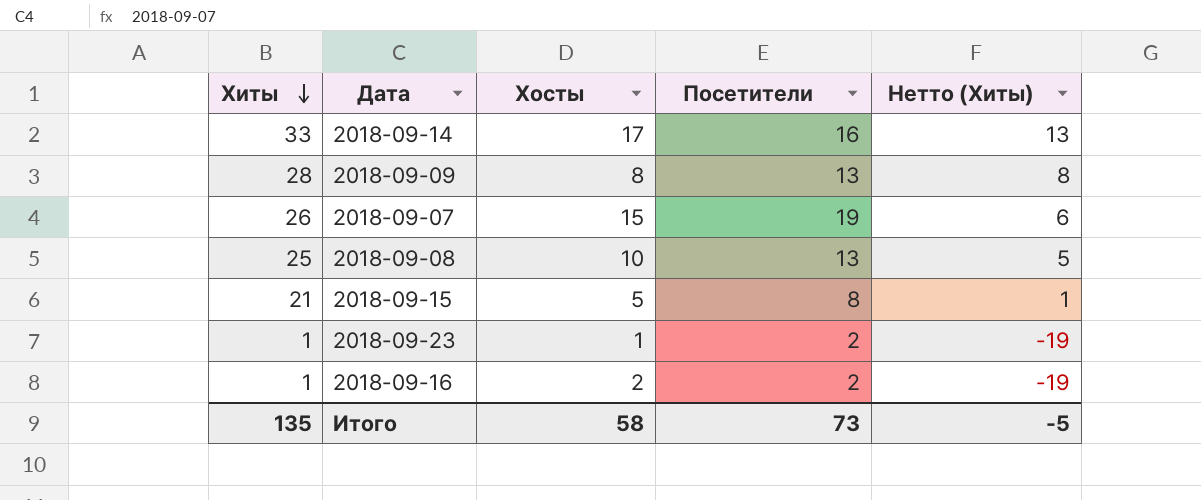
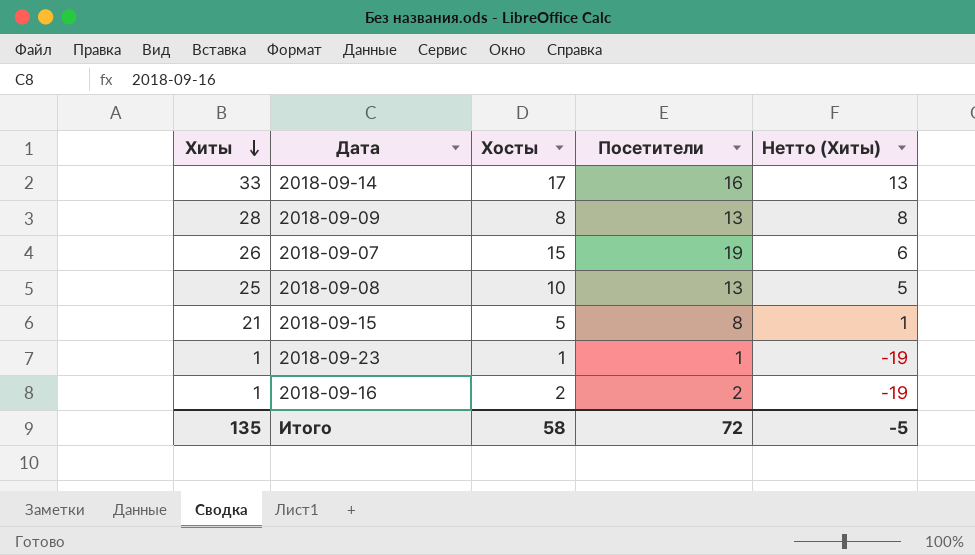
2018-09-23 | Посетители: 2 -> 1
Итого | Посетители: 73 -> 72

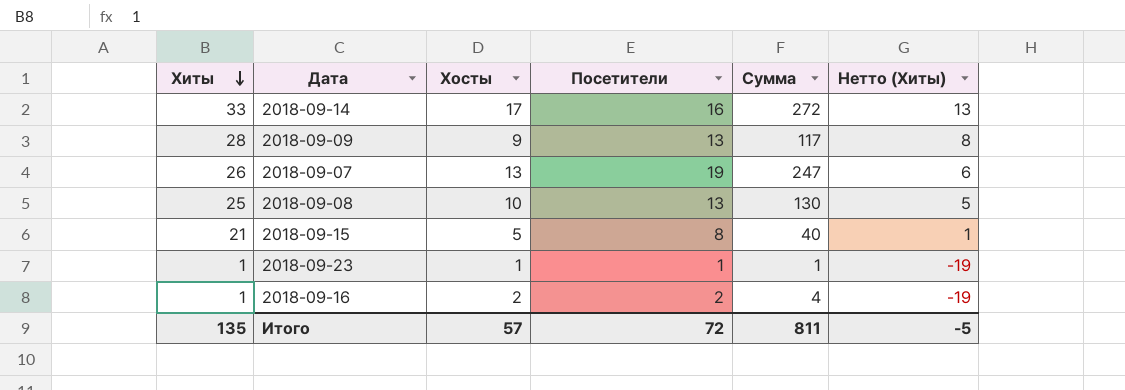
column Сумма | formula: none -> [Хосты] * [Посетители]
2018-09-09 | Хосты: 8 -> 9
2018-09-07 | Хосты: 15 -> 13
Итого | Хосты: 58 -> 57

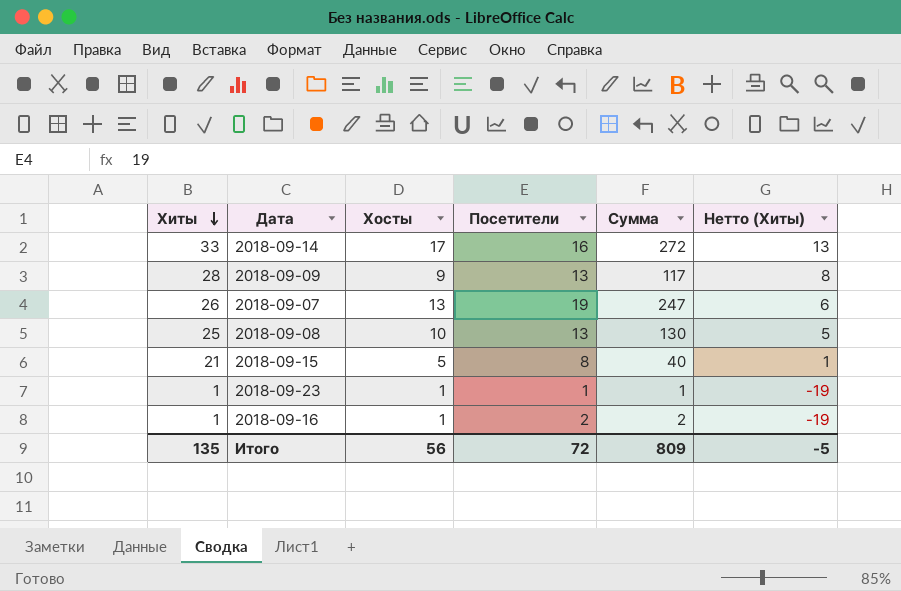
2018-09-16 | Хосты: 2 -> 1
2018-09-16 | Сумма: 4 -> 2
Итого | Хосты: 57 -> 56
Итого | Сумма: 811 -> 809

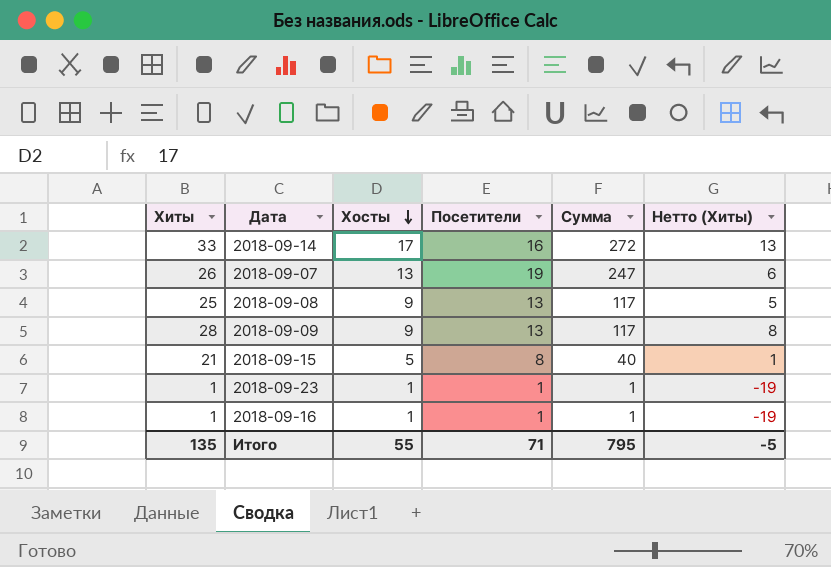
row order: Хиты descending -> Хосты descending
2018-09-08 | Хосты: 10 -> 9
2018-09-08 | Сумма: 130 -> 117
2018-09-16 | Посетители: 2 -> 1
2018-09-16 | Сумма: 2 -> 1
Итого | Хосты: 56 -> 55
Итого | Посетители: 72 -> 71
Итого | Сумма: 809 -> 795

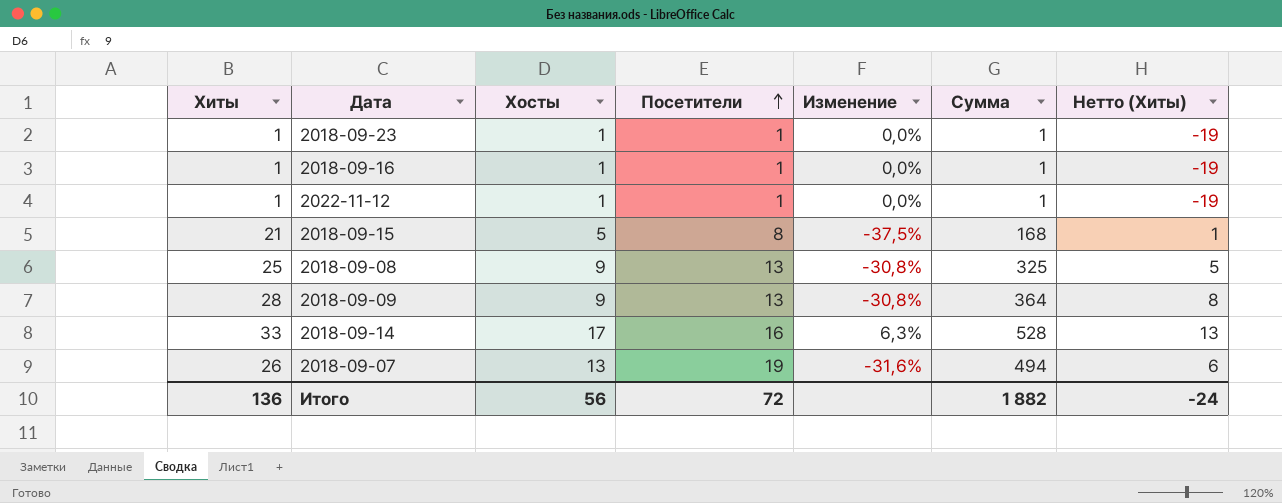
row order: Хосты descending -> Посетители ascending
column Изменение | formula: none -> ([Хосты] - [Посетители]) / [Посетители]
column Сумма | formula: [Хосты] * [Посетители] -> [Хиты] * [Посетители]
row 2022-11-12: none -> 1 | 1 | 1 | 0,0% | 1 | -19
Итого | Хиты: 135 -> 136
Итого | Хосты: 55 -> 56
Итого | Посетители: 71 -> 72
Итого | Сумма: 795 -> 1 882
Итого | Нетто (Хиты): -5 -> -24

